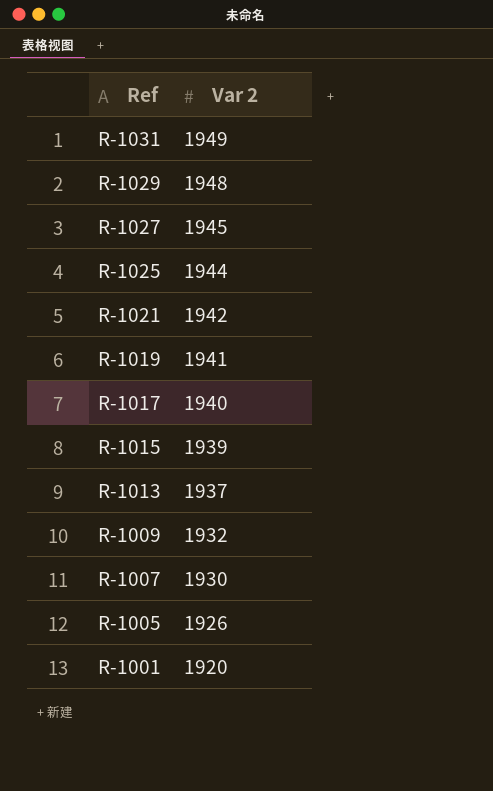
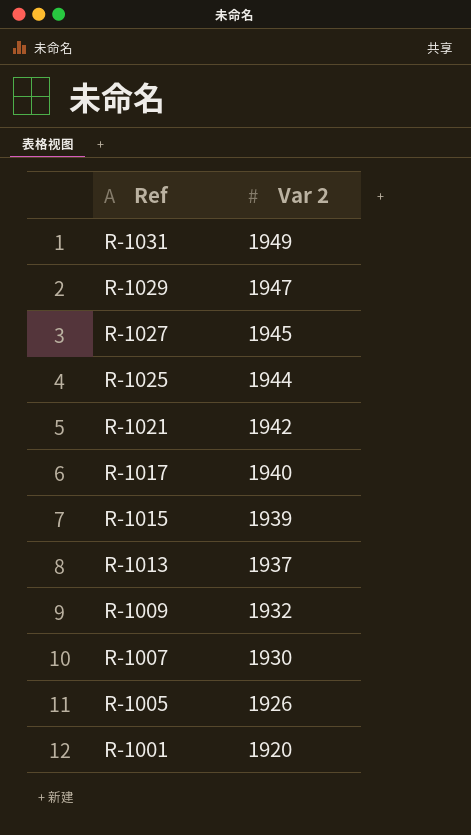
row R-1019: 1941 -> none
R-1029 | Var 2: 1948 -> 1947

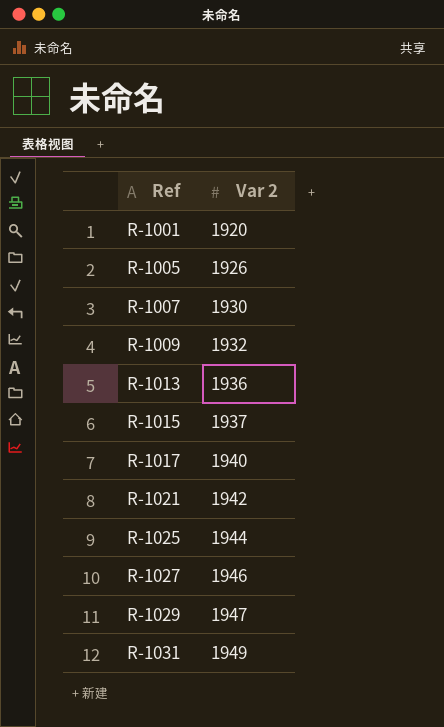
row order: Ref descending -> Ref ascending
R-1013 | Var 2: 1937 -> 1936
R-1015 | Var 2: 1939 -> 1937
R-1027 | Var 2: 1945 -> 1946

